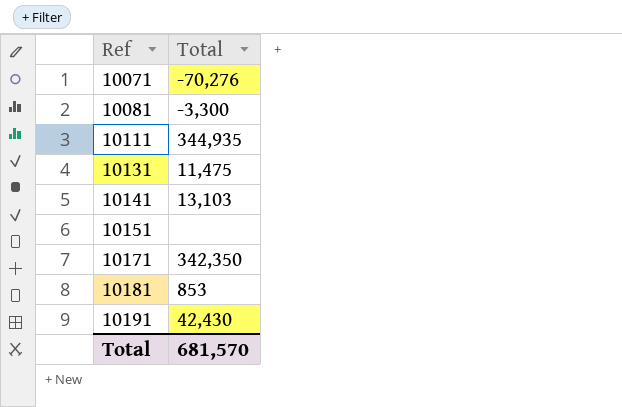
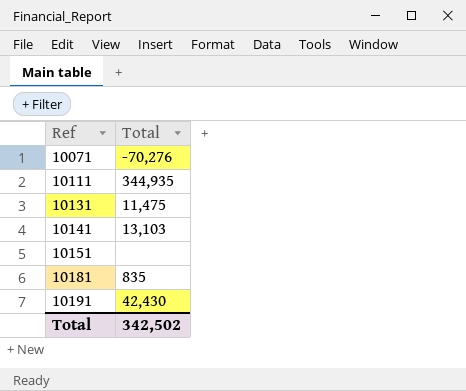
row 10081: -3,300 -> none
row 10171: 342,350 -> none
10181 | Total: 853 -> 835
Total | Total: 681,570 -> 342,502

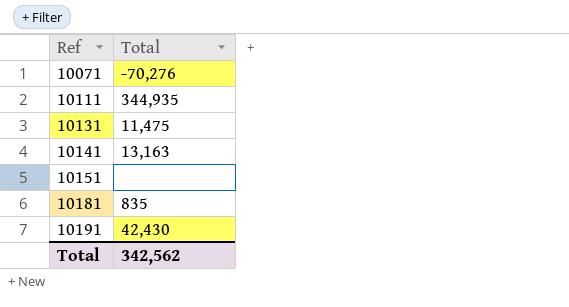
10141 | Total: 13,103 -> 13,163
Total | Total: 342,502 -> 342,562

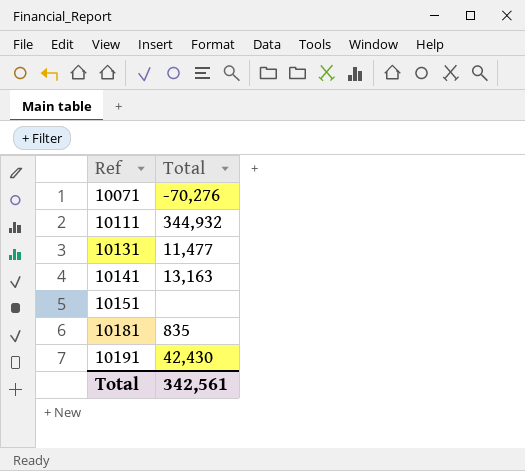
10111 | Total: 344,935 -> 344,932
10131 | Total: 11,475 -> 11,477
Total | Total: 342,562 -> 342,561

